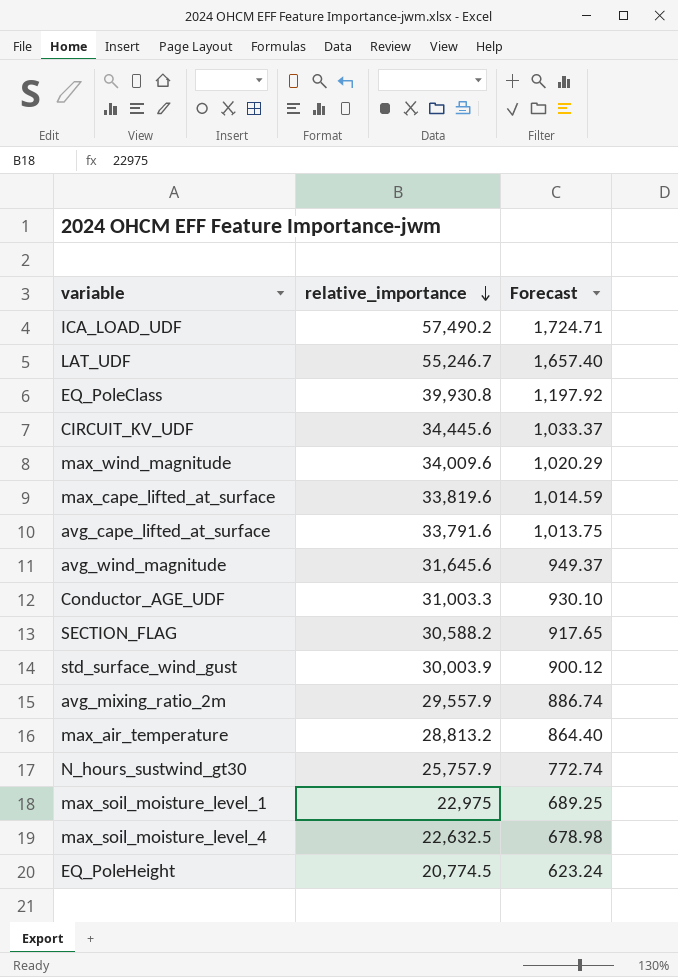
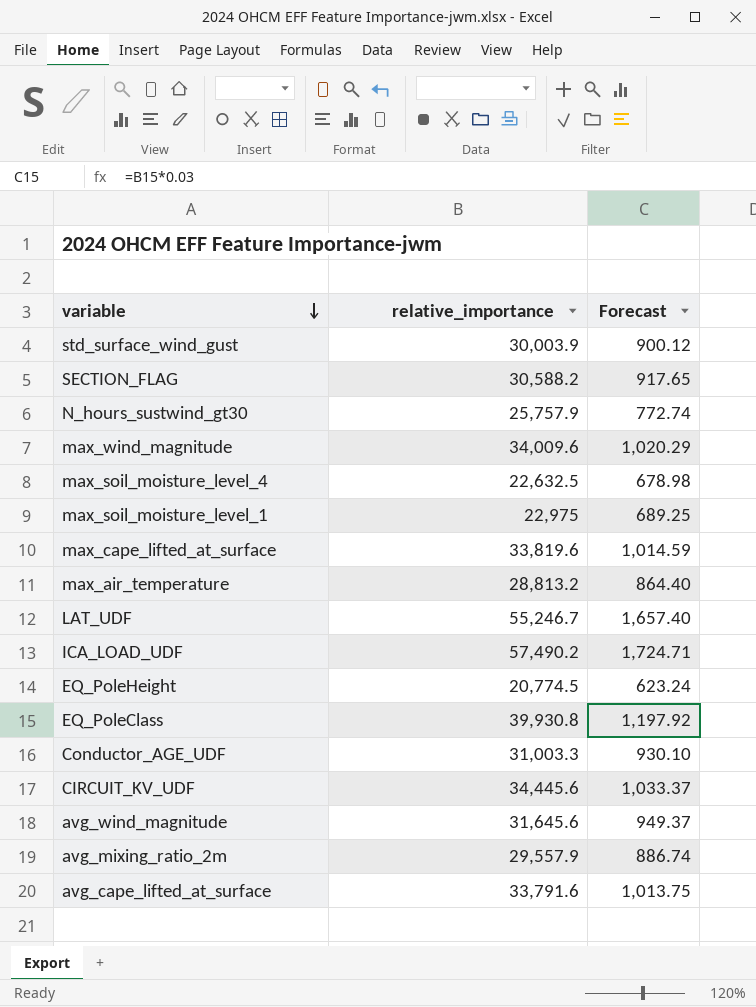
row order: relative_importance descending -> variable descending

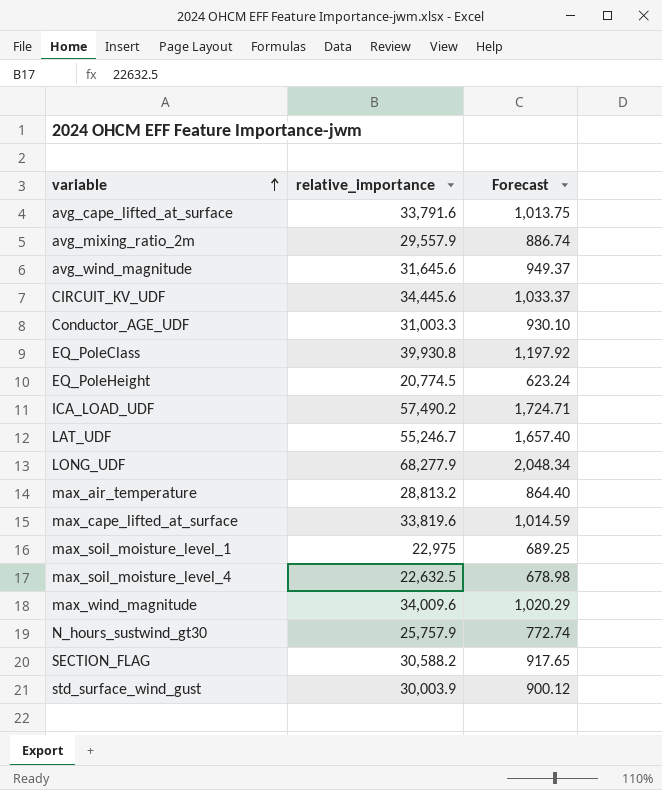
row order: variable descending -> variable ascending
row LONG_UDF: none -> 68,277.9 | 2,048.34

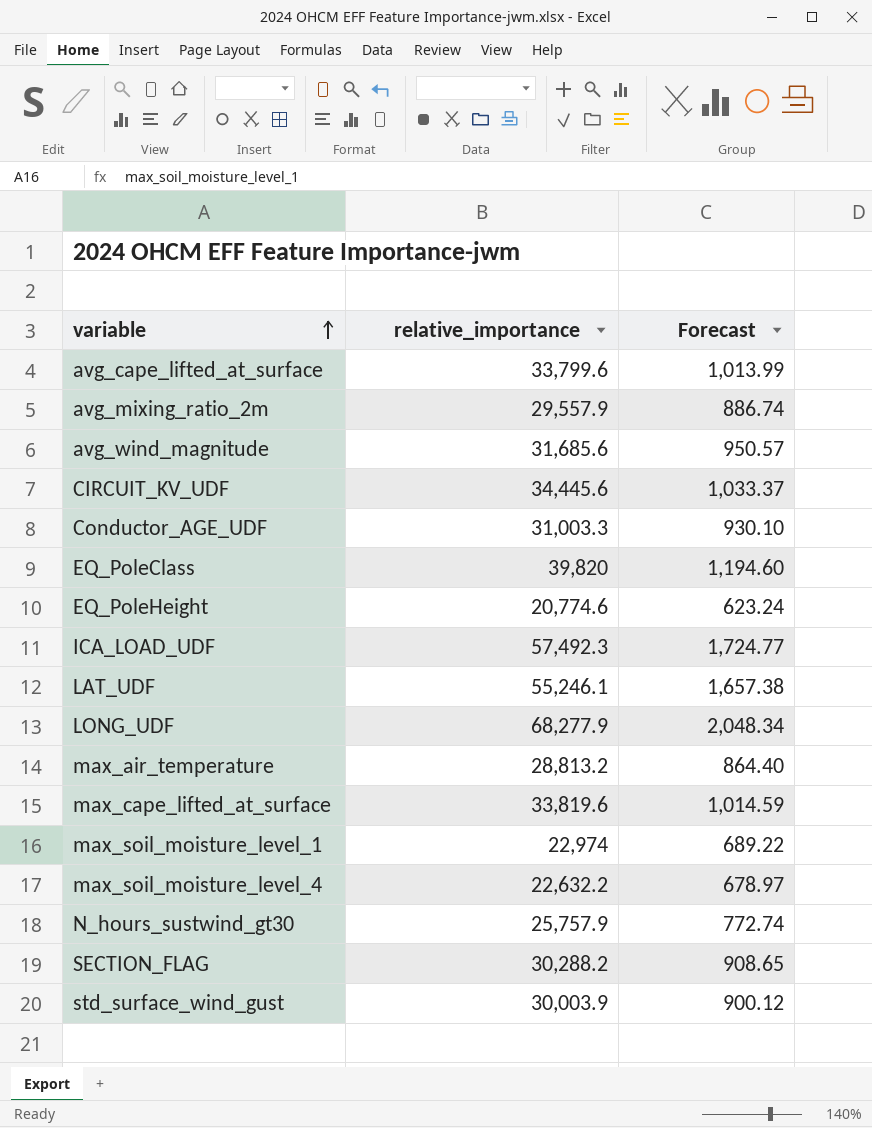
row max_wind_magnitude: 34,009.6 | 1,020.29 -> none
avg_cape_lifted_at_surface | relative_importance: 33,791.6 -> 33,799.6
avg_cape_lifted_at_surface | Forecast: 1,013.75 -> 1,013.99
avg_wind_magnitude | relative_importance: 31,645.6 -> 31,685.6
avg_wind_magnitude | Forecast: 949.37 -> 950.57
EQ_PoleClass | relative_importance: 39,930.8 -> 39,820
EQ_PoleClass | Forecast: 1,197.92 -> 1,194.60
EQ_PoleHeight | relative_importance: 20,774.5 -> 20,774.6
ICA_LOAD_UDF | relative_importance: 57,490.2 -> 57,492.3
ICA_LOAD_UDF | Forecast: 1,724.71 -> 1,724.77
LAT_UDF | relative_importance: 55,246.7 -> 55,246.1
LAT_UDF | Forecast: 1,657.40 -> 1,657.38
max_soil_moisture_level_1 | relative_importance: 22,975 -> 22,974
max_soil_moisture_level_1 | Forecast: 689.25 -> 689.22
max_soil_moisture_level_4 | relative_importance: 22,632.5 -> 22,632.2
max_soil_moisture_level_4 | Forecast: 678.98 -> 678.97
SECTION_FLAG | relative_importance: 30,588.2 -> 30,288.2
SECTION_FLAG | Forecast: 917.65 -> 908.65

